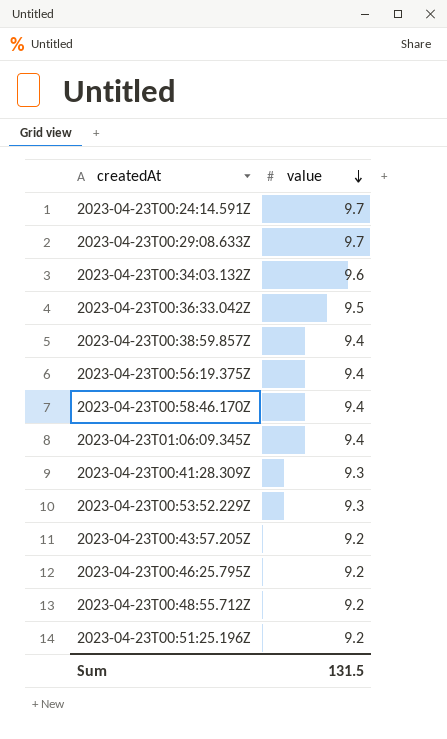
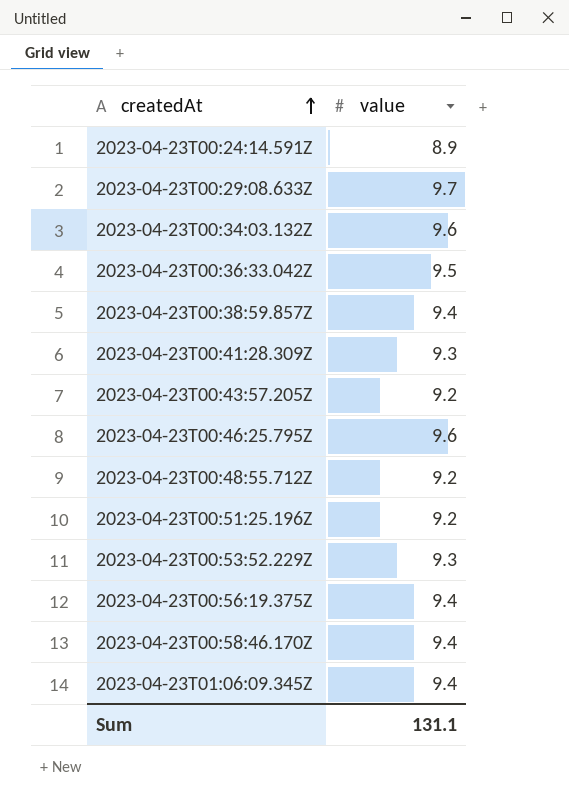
row order: value descending -> createdAt ascending
2023-04-23T00:24:14.591Z | value: 9.7 -> 8.9
2023-04-23T00:46:25.795Z | value: 9.2 -> 9.6
Sum | value: 131.5 -> 131.1

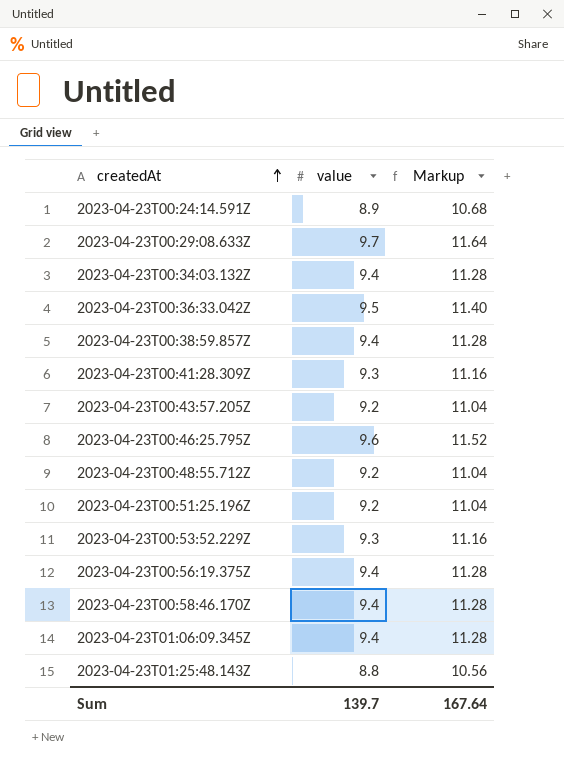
column Markup | formula: none -> [value] * 1.2
2023-04-23T00:34:03.132Z | value: 9.6 -> 9.4
row 2023-04-23T01:25:48.143Z: none -> 8.8 | 10.56
Sum | value: 131.1 -> 139.7

